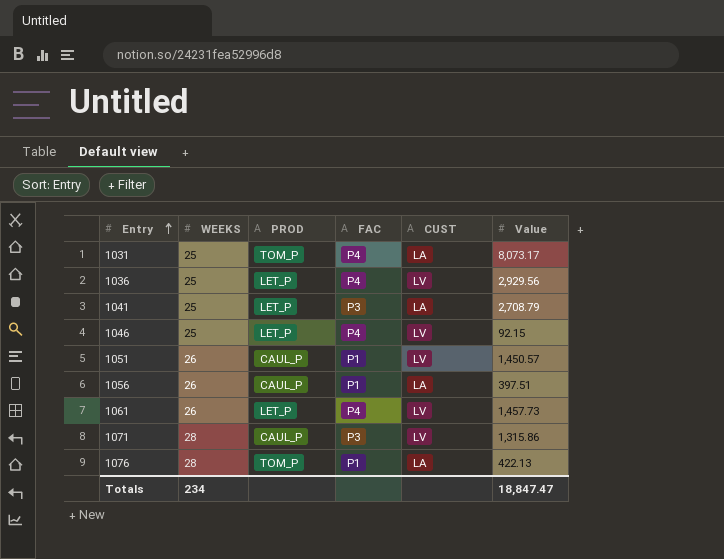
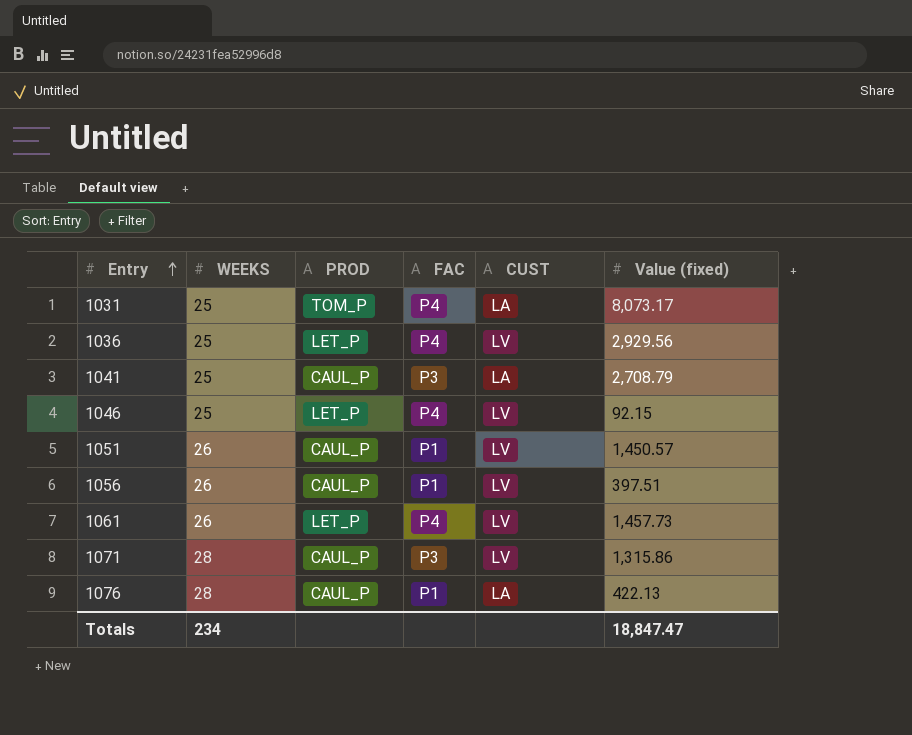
column name: Value -> Value (fixed)
1041 | PROD: LET_P -> CAUL_P
1056 | CUST: LA -> LV
1076 | PROD: TOM_P -> CAUL_P

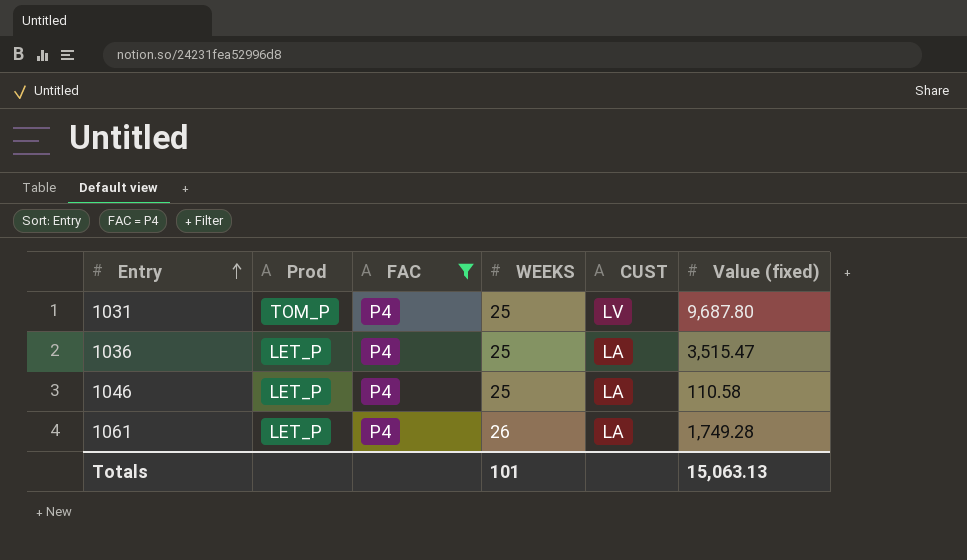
filter: none -> FAC = P4
column name: PROD -> Prod
column WEEKS | position: 2 -> 4
1031 | CUST: LA -> LV
1031 | Value (fixed): 8,073.17 -> 9,687.80
1036 | CUST: LV -> LA
1036 | Value (fixed): 2,929.56 -> 3,515.47
1046 | CUST: LV -> LA
1046 | Value (fixed): 92.15 -> 110.58
1061 | CUST: LV -> LA
1061 | Value (fixed): 1,457.73 -> 1,749.28
Totals | WEEKS: 234 -> 101
Totals | Value (fixed): 18,847.47 -> 15,063.13

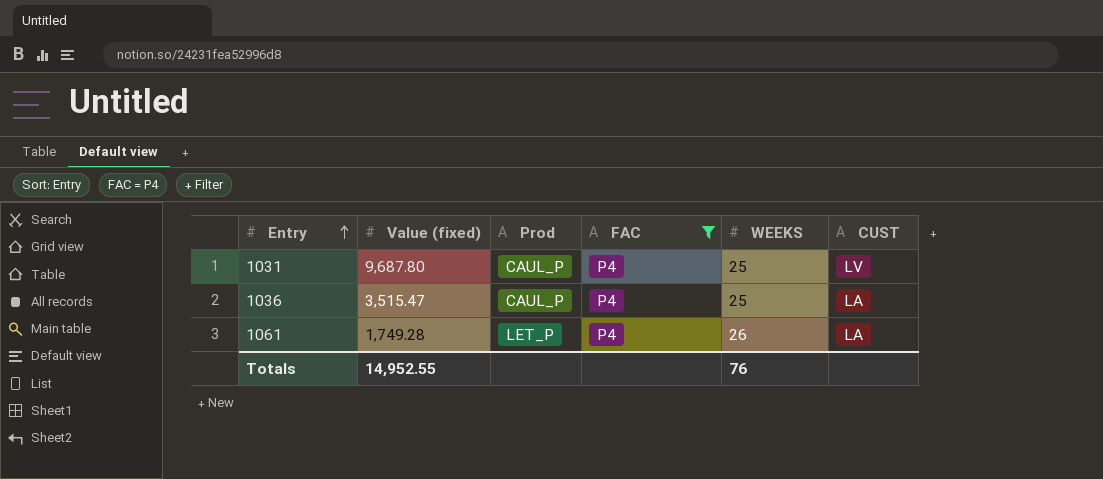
column Value (fixed) | position: 6 -> 2
row 1046: LET_P | P4 | 25 | LA | 110.58 -> none
1031 | Prod: TOM_P -> CAUL_P
1036 | Prod: LET_P -> CAUL_P
Totals | Value (fixed): 15,063.13 -> 14,952.55
Totals | WEEKS: 101 -> 76

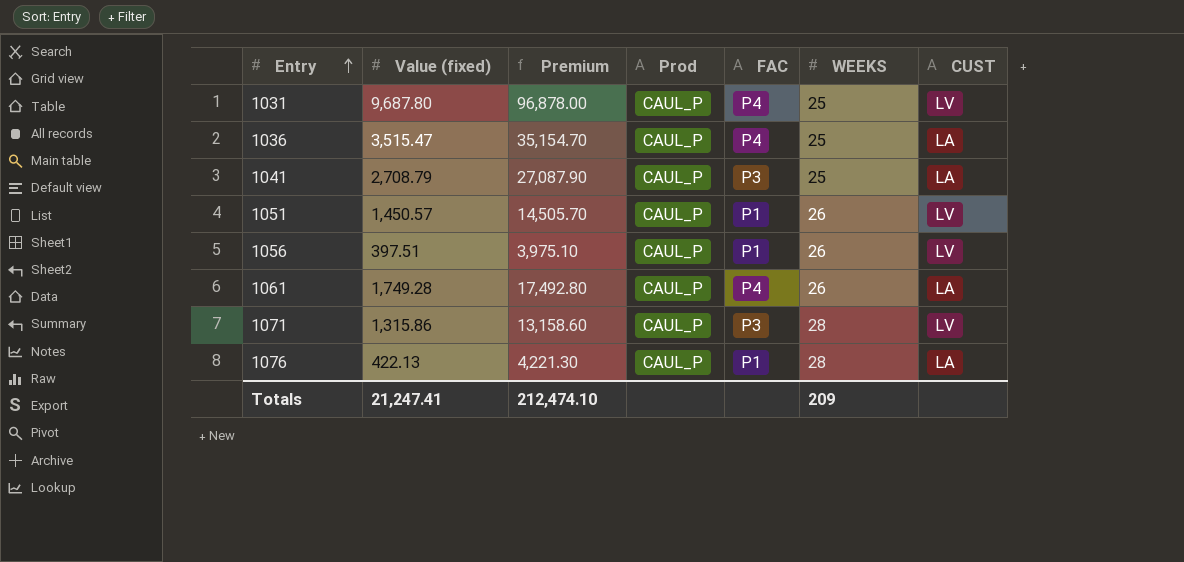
filter: FAC = P4 -> none
column Premium | formula: none -> [Value (fixed)] * 10
1061 | Prod: LET_P -> CAUL_P
Totals | Value (fixed): 14,952.55 -> 21,247.41
Totals | WEEKS: 76 -> 209

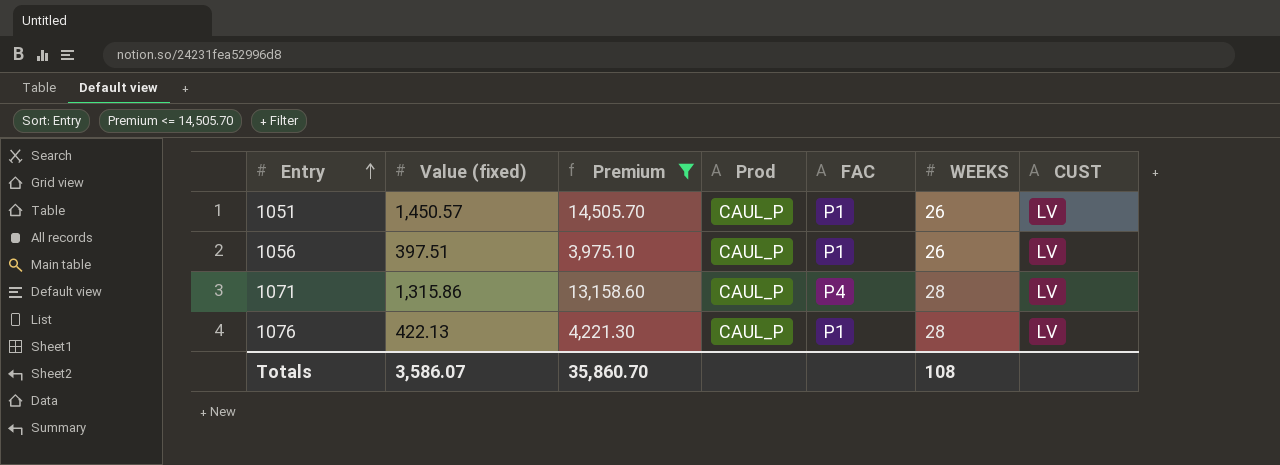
filter: none -> Premium <= 14,505.70
1071 | FAC: P3 -> P4
1076 | CUST: LA -> LV
Totals | Value (fixed): 21,247.41 -> 3,586.07
Totals | Premium: 212,474.10 -> 35,860.70
Totals | WEEKS: 209 -> 108

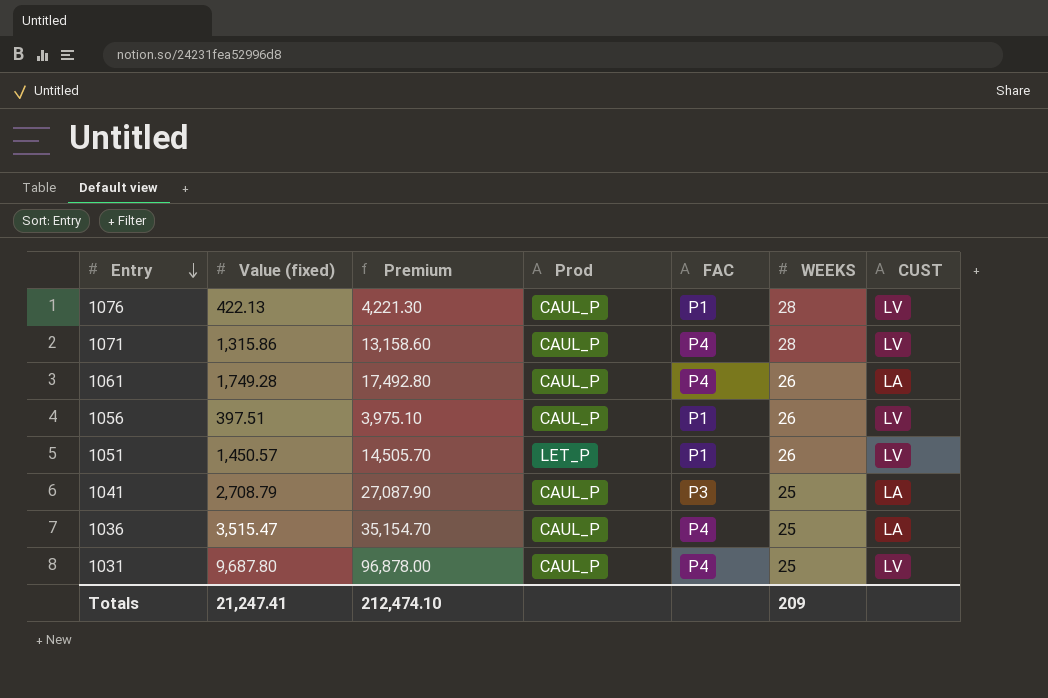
filter: Premium <= 14,505.70 -> none
row order: Entry ascending -> Entry descending
1051 | Prod: CAUL_P -> LET_P
Totals | Value (fixed): 3,586.07 -> 21,247.41
Totals | Premium: 35,860.70 -> 212,474.10
Totals | WEEKS: 108 -> 209

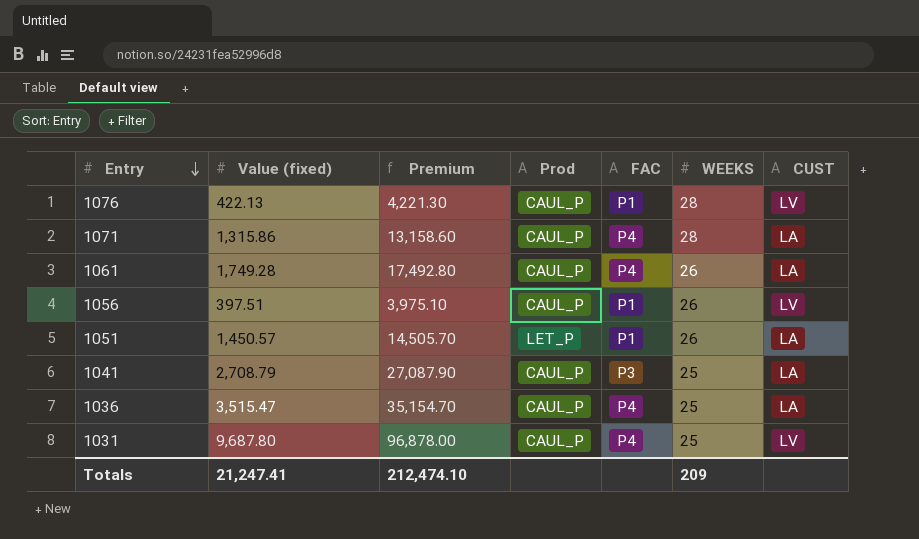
1071 | CUST: LV -> LA
1051 | CUST: LV -> LA

